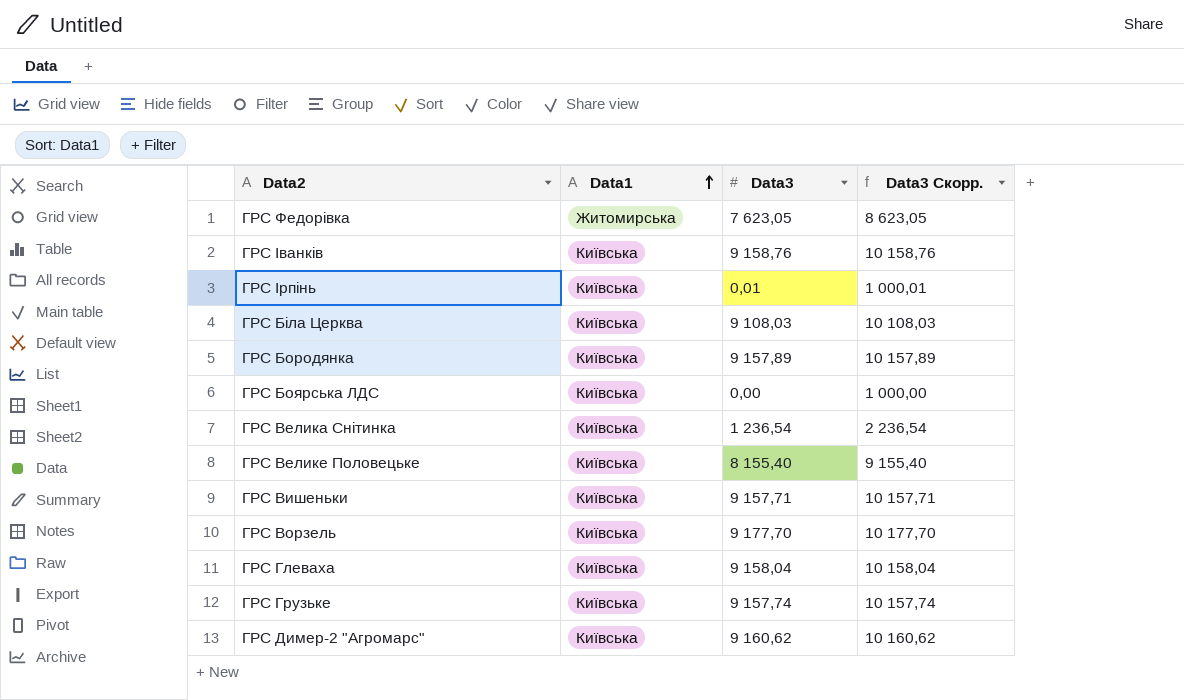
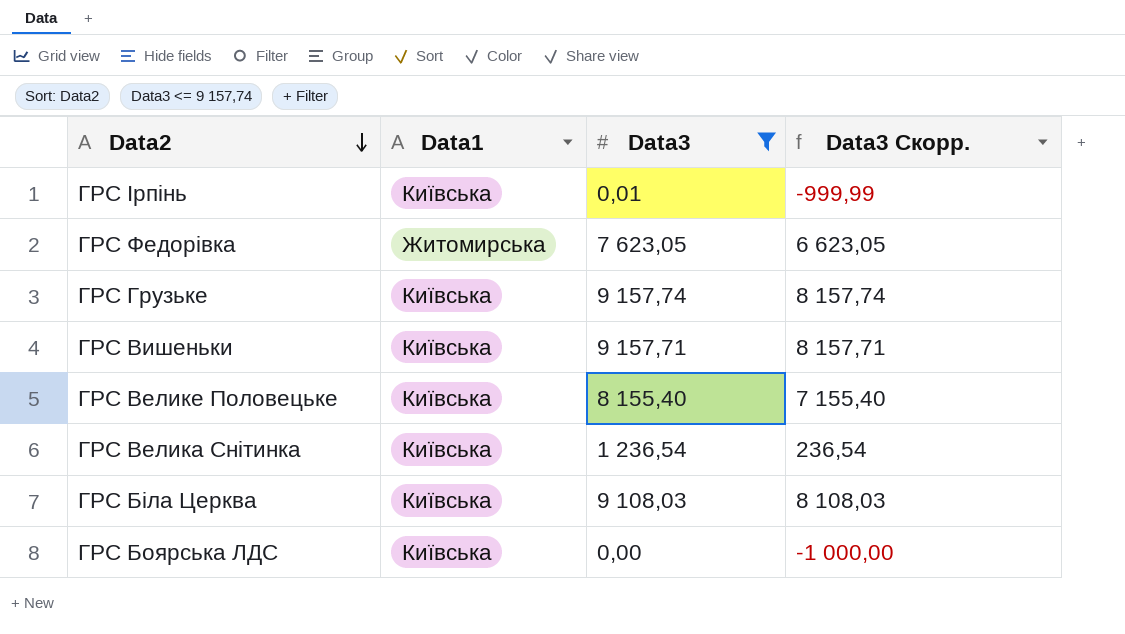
filter: none -> Data3 <= 9 157,74
row order: Data1 ascending -> Data2 descending
column Data3 Скорр. | formula: [Data3] + 1000 -> [Data3] - 1000

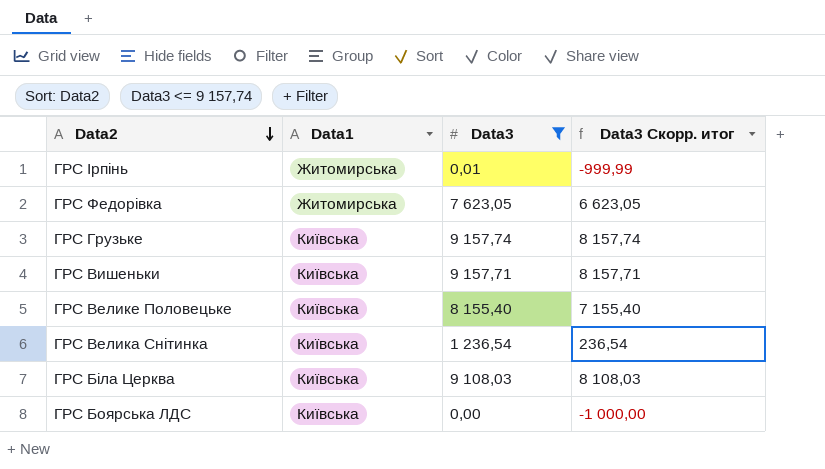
column name: Data3 Скорр. -> Data3 Скорр. итог
ГРС Ірпінь | Data1: Київська -> Житомирська

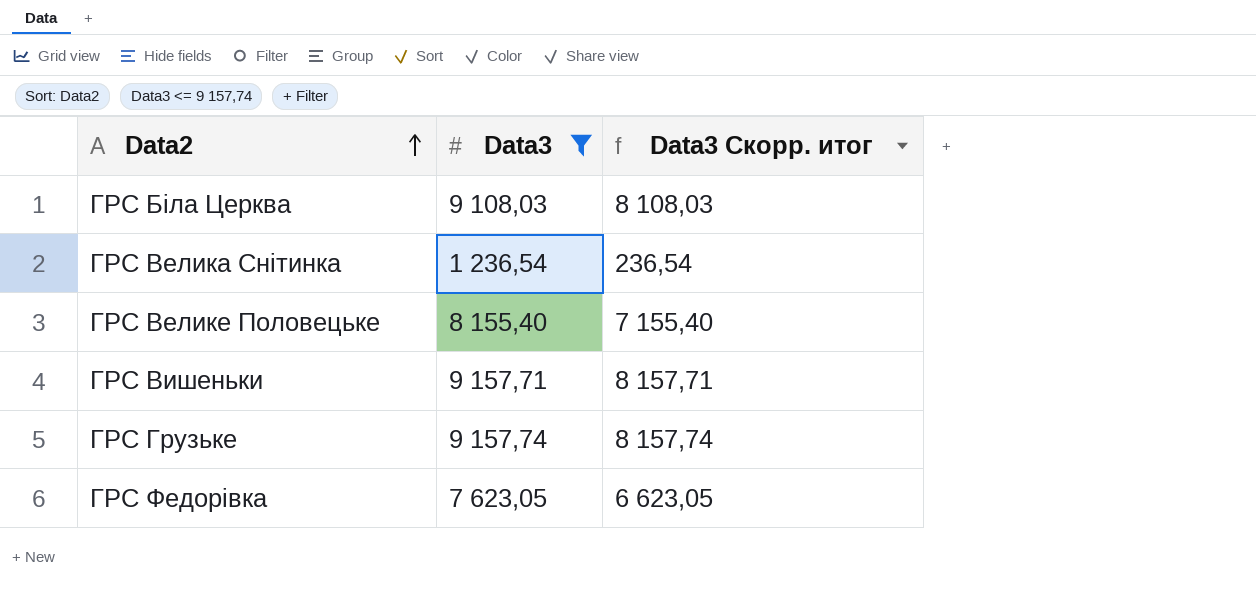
row order: Data2 descending -> Data2 ascending
column Data1 | position: 2 -> none
row ГРС Ірпінь: Житомирська | 0,01 | -999,99 -> none
row ГРС Боярська ЛДС: Київська | 0,00 | -1 000,00 -> none

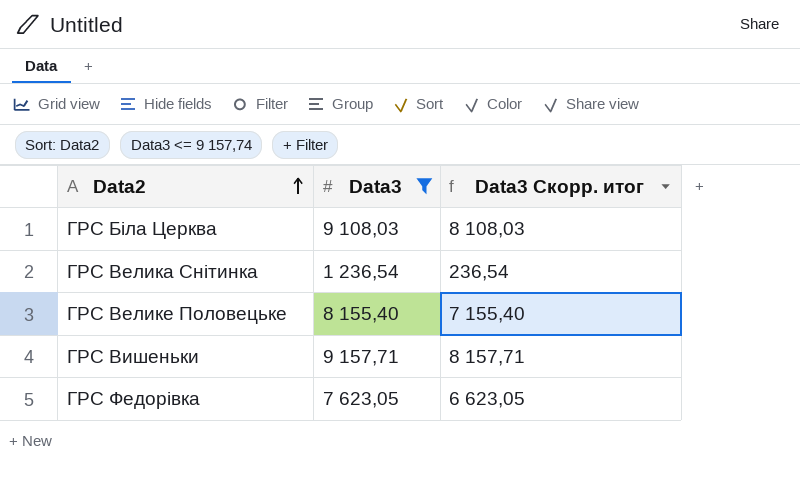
row ГРС Грузьке: 9 157,74 | 8 157,74 -> none

